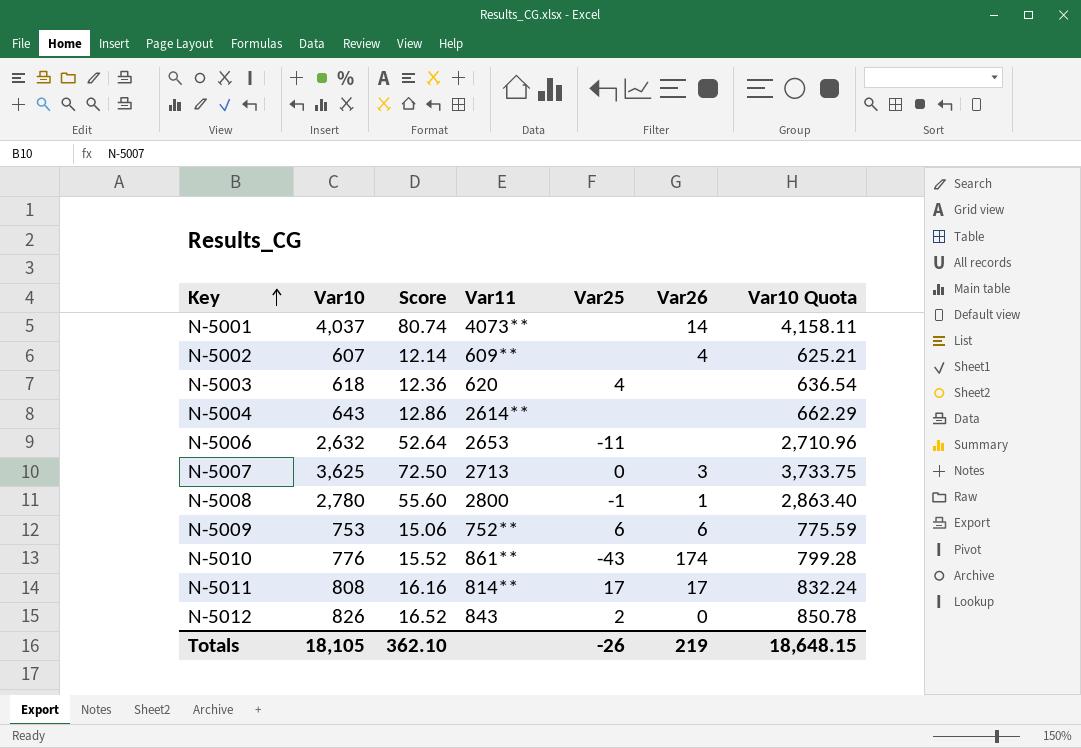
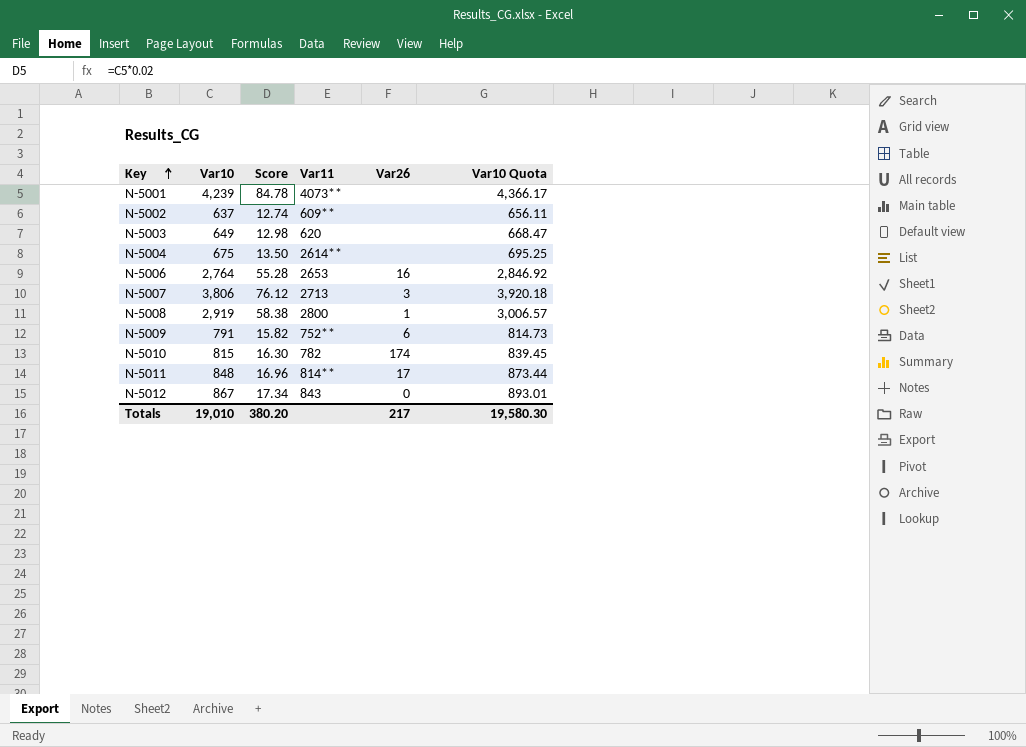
column Var25 | position: 5 -> none
N-5001 | Var10: 4,037 -> 4,239
N-5001 | Score: 80.74 -> 84.78
N-5001 | Var26: 14 -> none
N-5001 | Var10 Quota: 4,158.11 -> 4,366.17
N-5002 | Var10: 607 -> 637
N-5002 | Score: 12.14 -> 12.74
N-5002 | Var26: 4 -> none
N-5002 | Var10 Quota: 625.21 -> 656.11
N-5003 | Var10: 618 -> 649
N-5003 | Score: 12.36 -> 12.98
N-5003 | Var10 Quota: 636.54 -> 668.47
N-5004 | Var10: 643 -> 675
N-5004 | Score: 12.86 -> 13.50
N-5004 | Var10 Quota: 662.29 -> 695.25
N-5006 | Var10: 2,632 -> 2,764
N-5006 | Score: 52.64 -> 55.28
N-5006 | Var26: none -> 16
N-5006 | Var10 Quota: 2,710.96 -> 2,846.92
N-5007 | Var10: 3,625 -> 3,806
N-5007 | Score: 72.50 -> 76.12
N-5007 | Var10 Quota: 3,733.75 -> 3,920.18
N-5008 | Var10: 2,780 -> 2,919
N-5008 | Score: 55.60 -> 58.38
N-5008 | Var10 Quota: 2,863.40 -> 3,006.57
N-5009 | Var10: 753 -> 791
N-5009 | Score: 15.06 -> 15.82
N-5009 | Var10 Quota: 775.59 -> 814.73
N-5010 | Var10: 776 -> 815
N-5010 | Score: 15.52 -> 16.30
N-5010 | Var11: 861** -> 782
N-5010 | Var10 Quota: 799.28 -> 839.45
N-5011 | Var10: 808 -> 848
N-5011 | Score: 16.16 -> 16.96
N-5011 | Var10 Quota: 832.24 -> 873.44
N-5012 | Var10: 826 -> 867
N-5012 | Score: 16.52 -> 17.34
N-5012 | Var10 Quota: 850.78 -> 893.01
Totals | Var10: 18,105 -> 19,010
Totals | Score: 362.10 -> 380.20
Totals | Var26: 219 -> 217
Totals | Var10 Quota: 18,648.15 -> 19,580.30

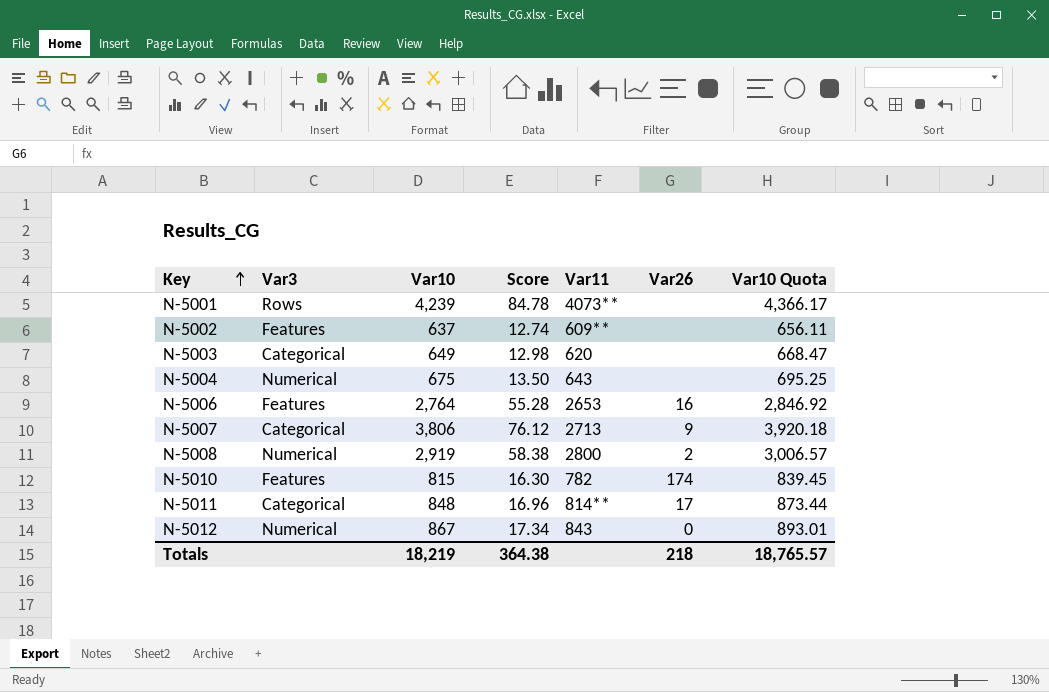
column Var3 | position: none -> 2
row N-5009: 791 | 15.82 | 752** | 6 | 814.73 -> none
N-5004 | Var11: 2614** -> 643
N-5007 | Var26: 3 -> 9
N-5008 | Var26: 1 -> 2
Totals | Var10: 19,010 -> 18,219
Totals | Score: 380.20 -> 364.38
Totals | Var26: 217 -> 218
Totals | Var10 Quota: 19,580.30 -> 18,765.57

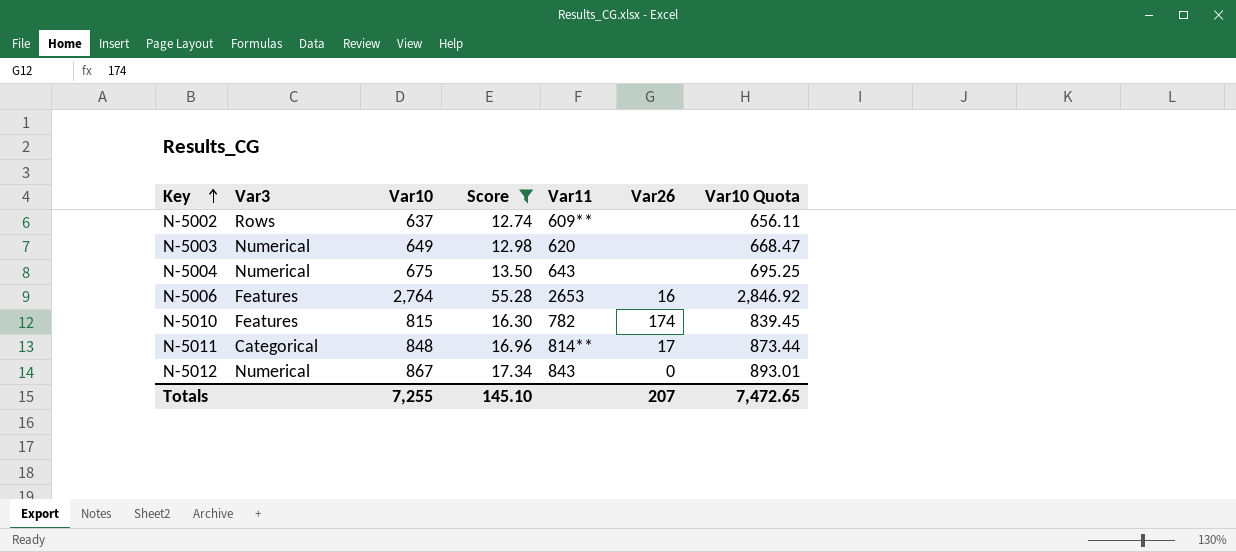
filter: none -> Score <= 55.28
N-5002 | Var3: Features -> Rows
N-5003 | Var3: Categorical -> Numerical
Totals | Var10: 18,219 -> 7,255
Totals | Score: 364.38 -> 145.10
Totals | Var26: 218 -> 207
Totals | Var10 Quota: 18,765.57 -> 7,472.65

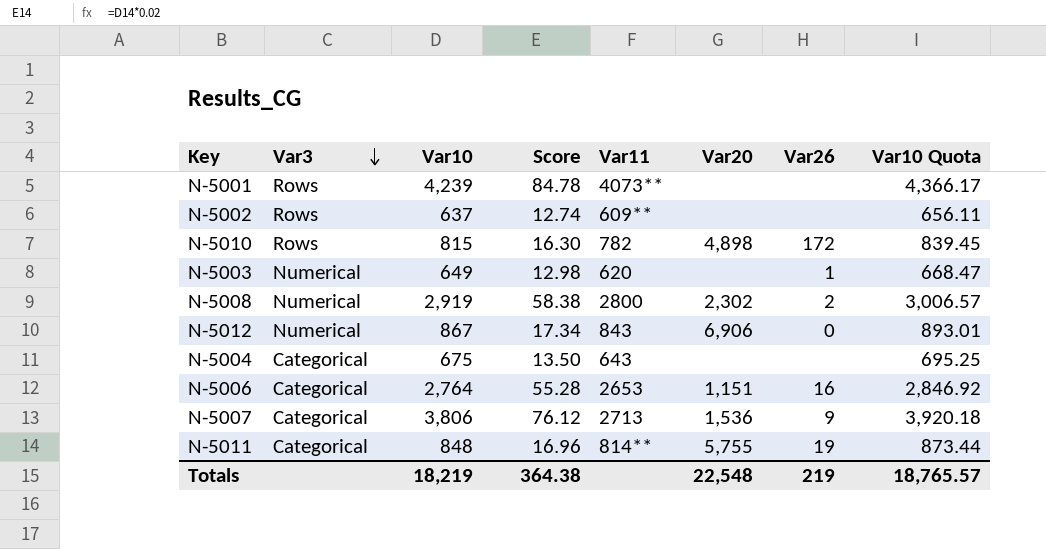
filter: Score <= 55.28 -> none
row order: Key ascending -> Var3 descending
column Var20 | position: none -> 6
N-5010 | Var3: Features -> Rows
N-5010 | Var26: 174 -> 172
N-5003 | Var26: none -> 1
N-5004 | Var3: Numerical -> Categorical
N-5006 | Var3: Features -> Categorical
N-5011 | Var26: 17 -> 19
Totals | Var10: 7,255 -> 18,219
Totals | Score: 145.10 -> 364.38
Totals | Var26: 207 -> 219
Totals | Var10 Quota: 7,472.65 -> 18,765.57

